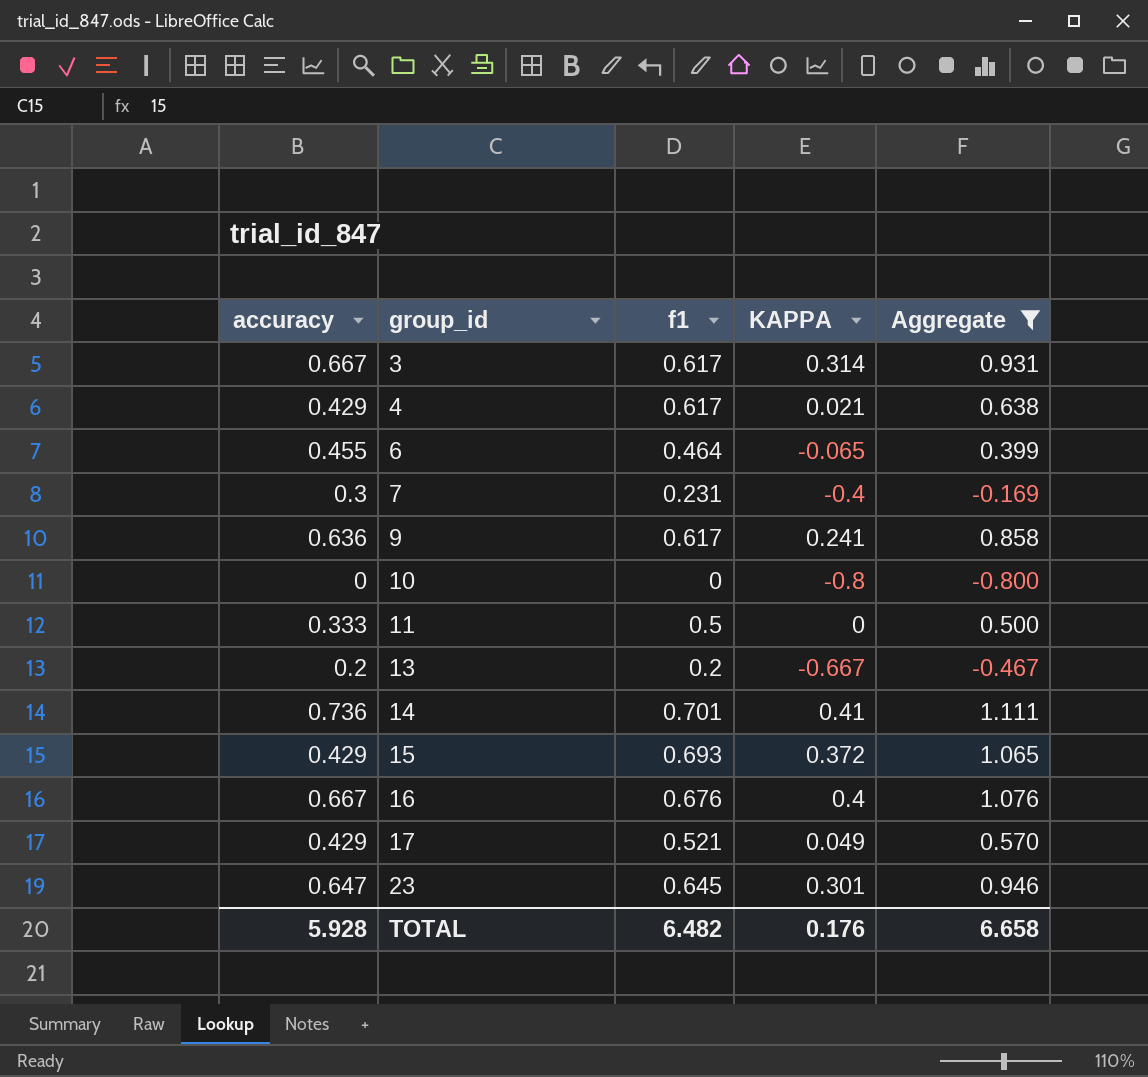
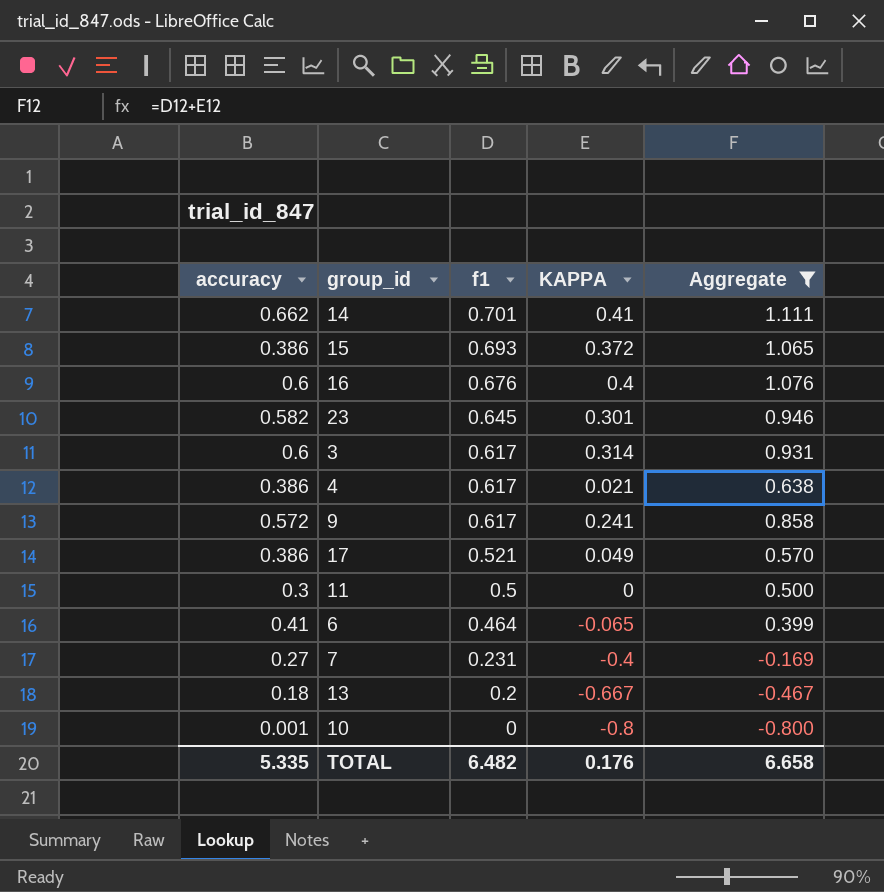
row order: group_id ascending -> f1 descending
14 | accuracy: 0.736 -> 0.662
15 | accuracy: 0.429 -> 0.386
16 | accuracy: 0.667 -> 0.6
23 | accuracy: 0.647 -> 0.582
3 | accuracy: 0.667 -> 0.6
4 | accuracy: 0.429 -> 0.386
9 | accuracy: 0.636 -> 0.572
17 | accuracy: 0.429 -> 0.386
11 | accuracy: 0.333 -> 0.3
6 | accuracy: 0.455 -> 0.41
7 | accuracy: 0.3 -> 0.27
13 | accuracy: 0.2 -> 0.18
10 | accuracy: 0 -> 0.001
TOTAL | accuracy: 5.928 -> 5.335

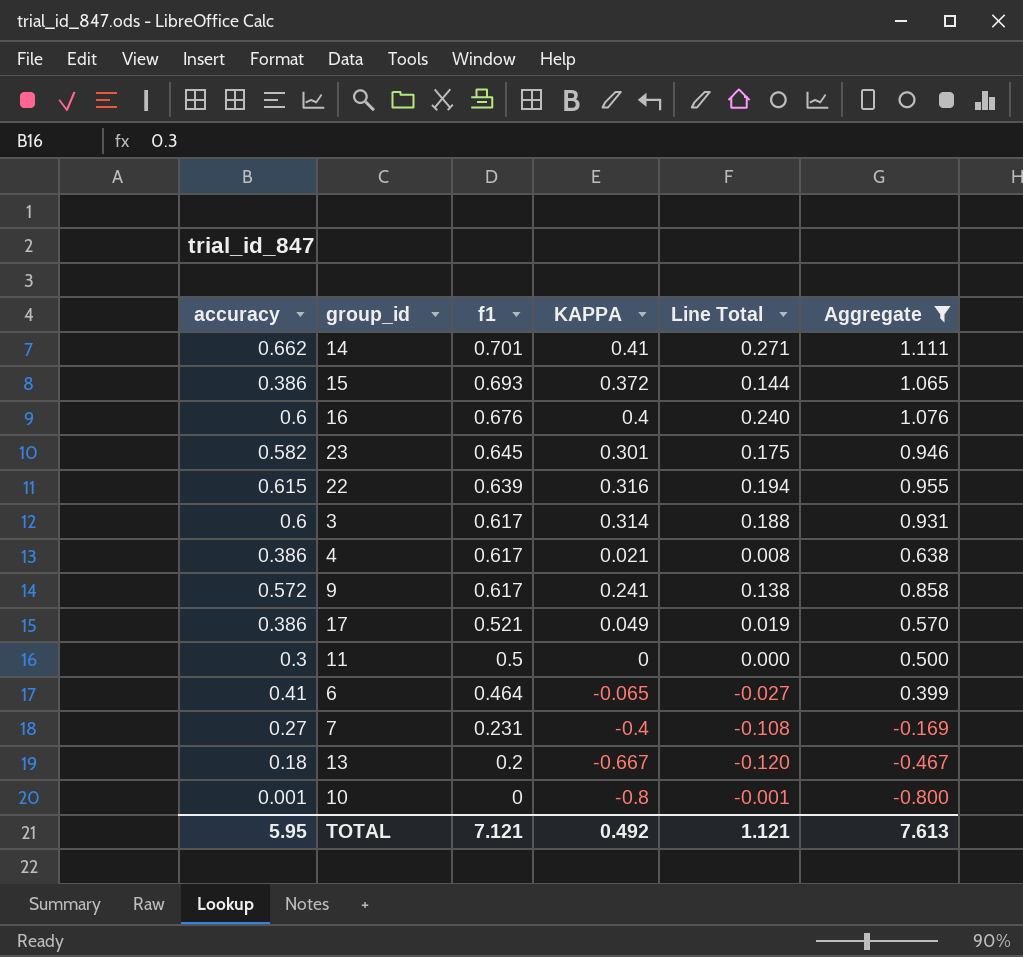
column Line Total | formula: none -> [accuracy] * [KAPPA]
row 22: none -> 0.615 | 0.639 | 0.316 | 0.194 | 0.955
TOTAL | accuracy: 5.335 -> 5.95
TOTAL | f1: 6.482 -> 7.121
TOTAL | KAPPA: 0.176 -> 0.492
TOTAL | Aggregate: 6.658 -> 7.613

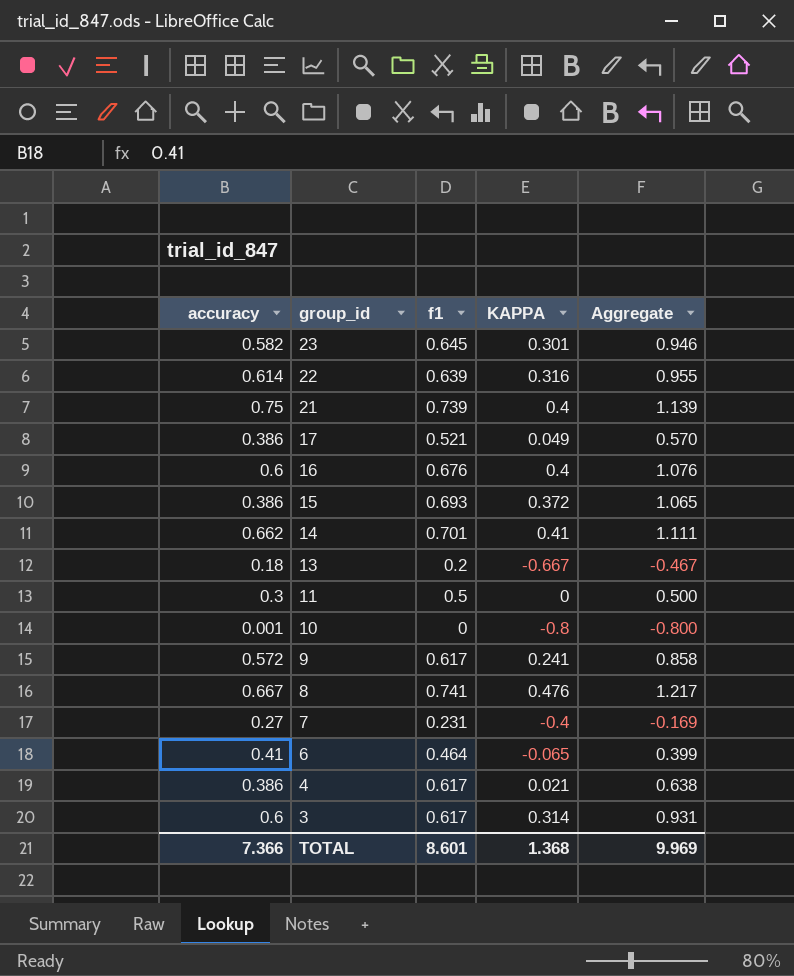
filter: Aggregate <= 1.111 -> none
row order: f1 descending -> group_id descending
column Line Total | formula: [accuracy] * [KAPPA] -> none
22 | accuracy: 0.615 -> 0.614
TOTAL | accuracy: 5.95 -> 7.366
TOTAL | f1: 7.121 -> 8.601
TOTAL | KAPPA: 0.492 -> 1.368
TOTAL | Aggregate: 7.613 -> 9.969

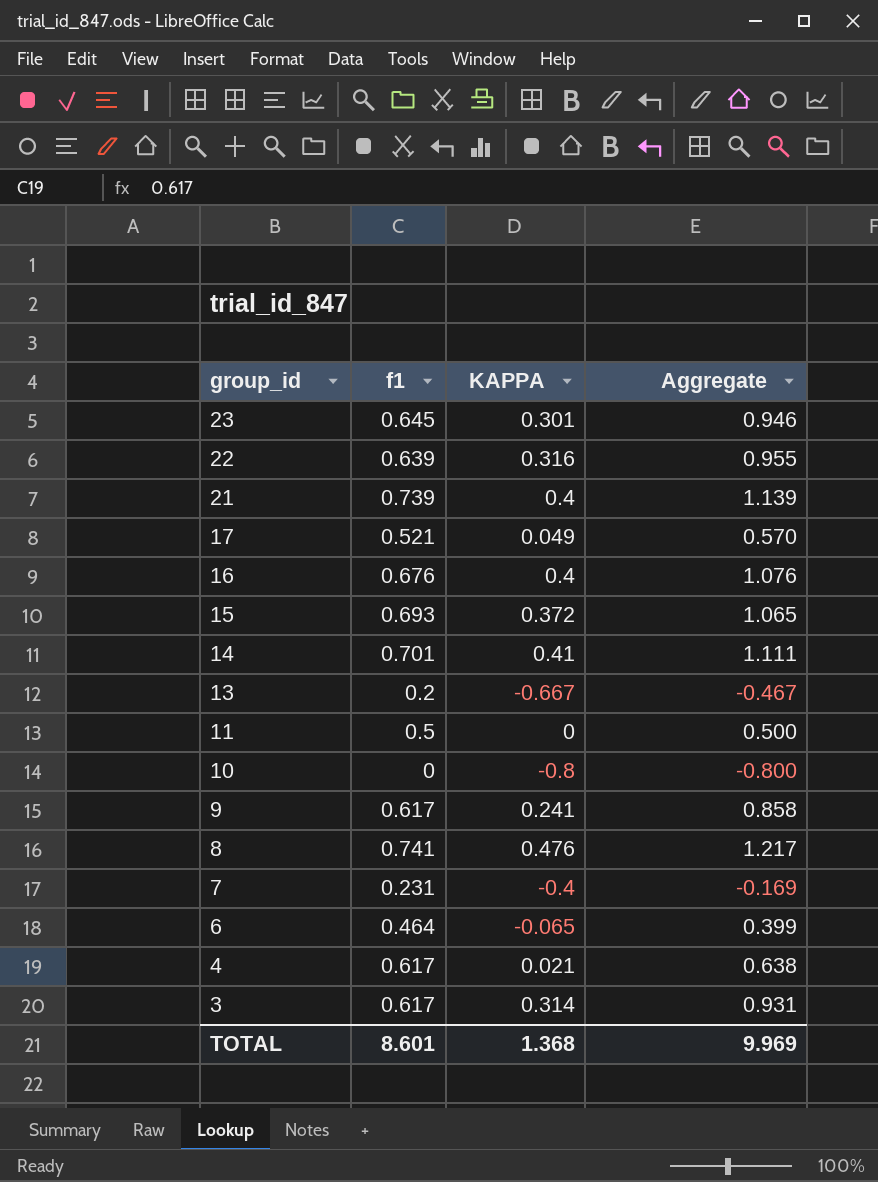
column accuracy | position: 1 -> none

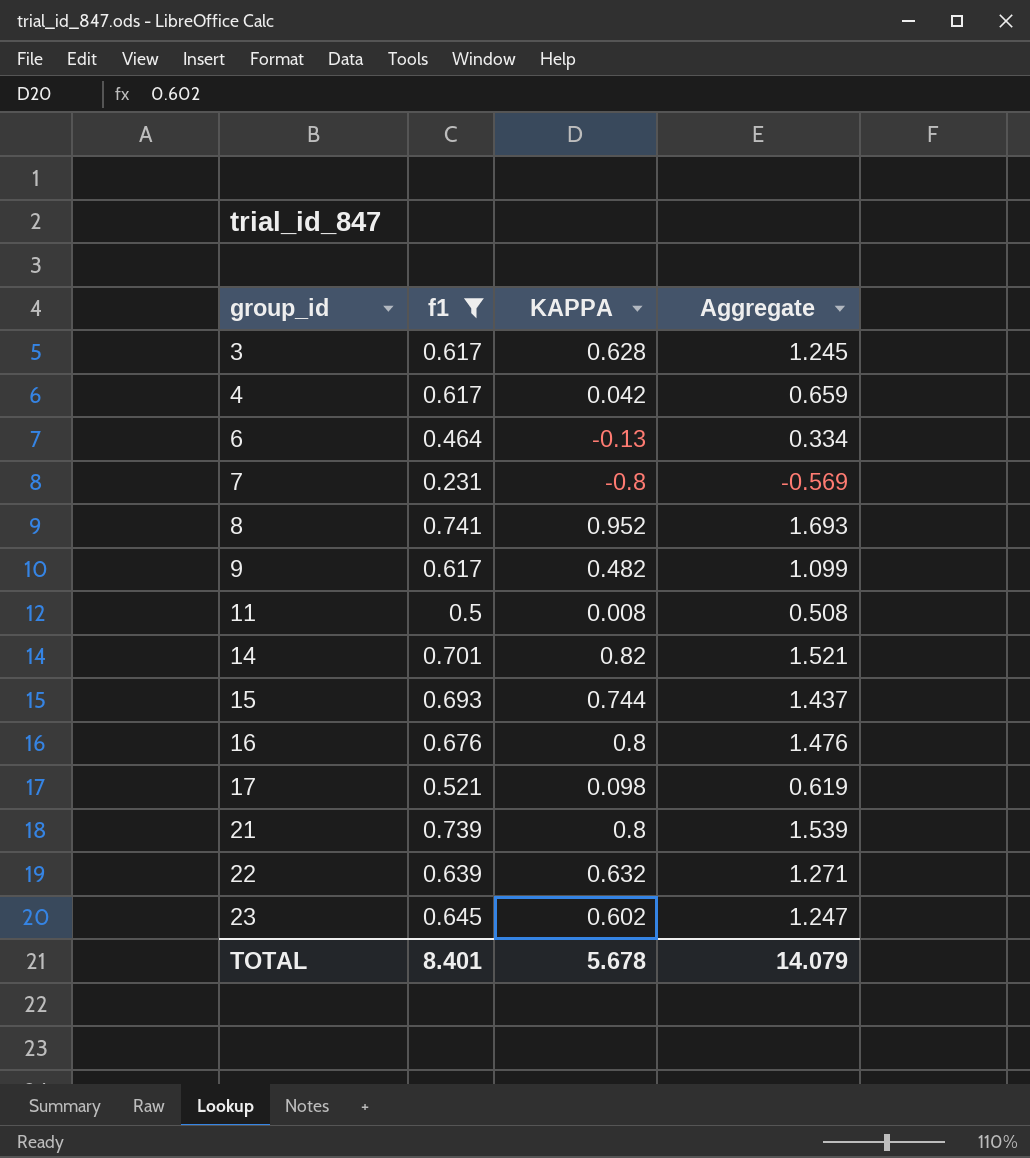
filter: none -> f1 >= 0.231
row order: group_id descending -> group_id ascending
3 | KAPPA: 0.314 -> 0.628
3 | Aggregate: 0.931 -> 1.245
4 | KAPPA: 0.021 -> 0.042
4 | Aggregate: 0.638 -> 0.659
6 | KAPPA: -0.065 -> -0.13
6 | Aggregate: 0.399 -> 0.334
7 | KAPPA: -0.4 -> -0.8
7 | Aggregate: -0.169 -> -0.569
8 | KAPPA: 0.476 -> 0.952
8 | Aggregate: 1.217 -> 1.693
9 | KAPPA: 0.241 -> 0.482
9 | Aggregate: 0.858 -> 1.099
11 | KAPPA: 0 -> 0.008
11 | Aggregate: 0.500 -> 0.508
14 | KAPPA: 0.41 -> 0.82
14 | Aggregate: 1.111 -> 1.521
15 | KAPPA: 0.372 -> 0.744
15 | Aggregate: 1.065 -> 1.437
16 | KAPPA: 0.4 -> 0.8
16 | Aggregate: 1.076 -> 1.476
17 | KAPPA: 0.049 -> 0.098
17 | Aggregate: 0.570 -> 0.619
21 | KAPPA: 0.4 -> 0.8
21 | Aggregate: 1.139 -> 1.539
22 | KAPPA: 0.316 -> 0.632
22 | Aggregate: 0.955 -> 1.271
23 | KAPPA: 0.301 -> 0.602
23 | Aggregate: 0.946 -> 1.247
TOTAL | f1: 8.601 -> 8.401
TOTAL | KAPPA: 1.368 -> 5.678
TOTAL | Aggregate: 9.969 -> 14.079

